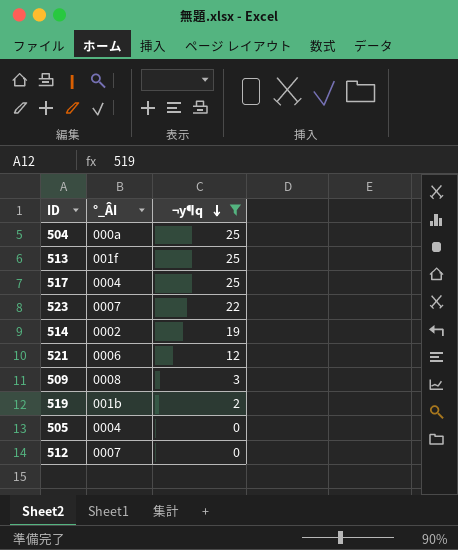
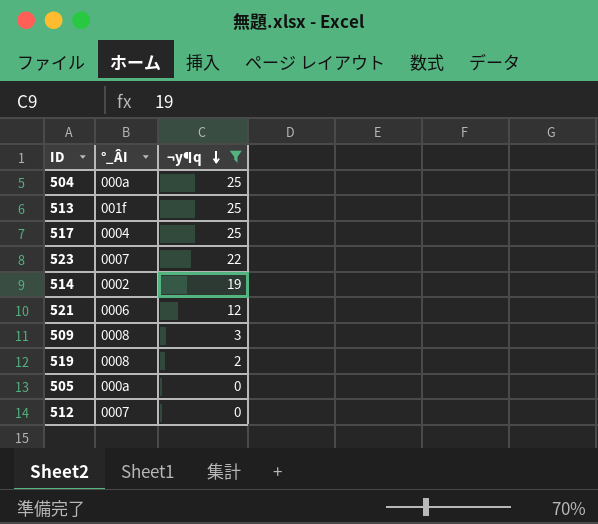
519 | °_ÂI: 001b -> 0008
505 | °_ÂI: 0004 -> 000a

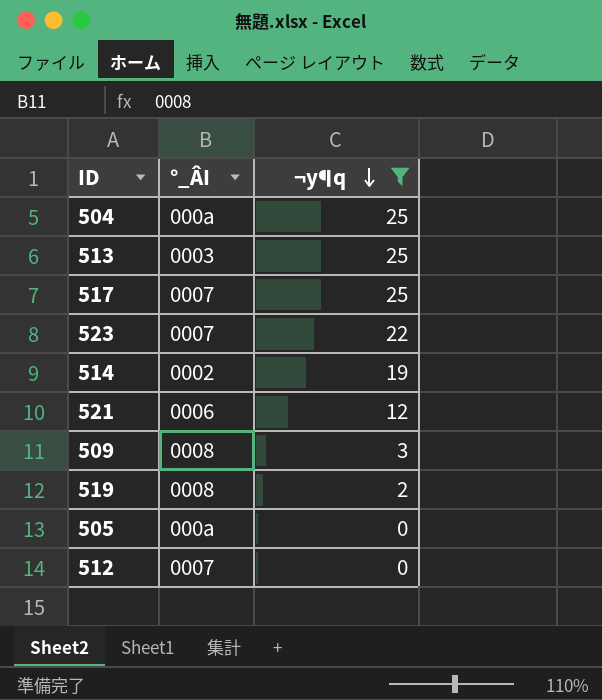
513 | °_ÂI: 001f -> 0003
517 | °_ÂI: 0004 -> 0007

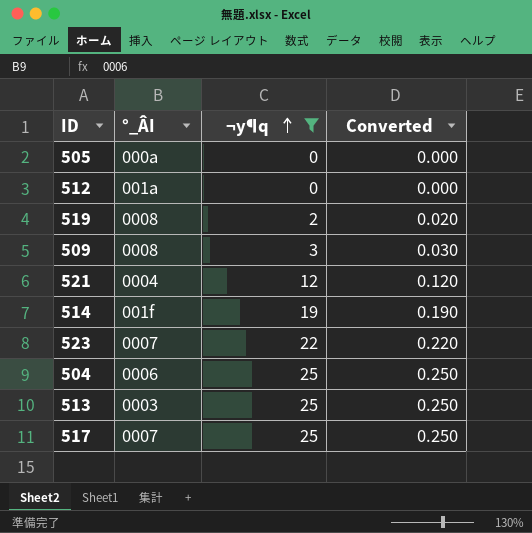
row order: ¬y¶q descending -> ¬y¶q ascending
column Converted | formula: none -> [¬y¶q] * 0.01
512 | °_ÂI: 0007 -> 001a
521 | °_ÂI: 0006 -> 0004
514 | °_ÂI: 0002 -> 001f
504 | °_ÂI: 000a -> 0006

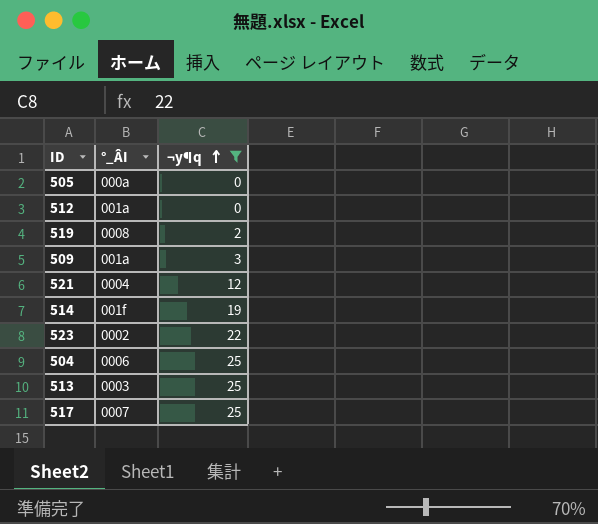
column Converted | formula: [¬y¶q] * 0.01 -> none
509 | °_ÂI: 0008 -> 001a
523 | °_ÂI: 0007 -> 0002

